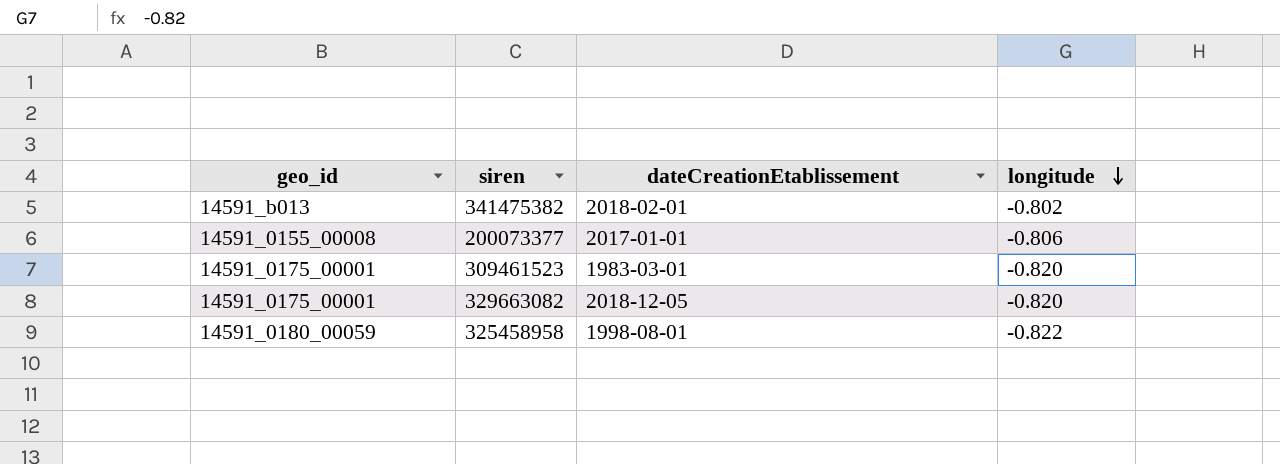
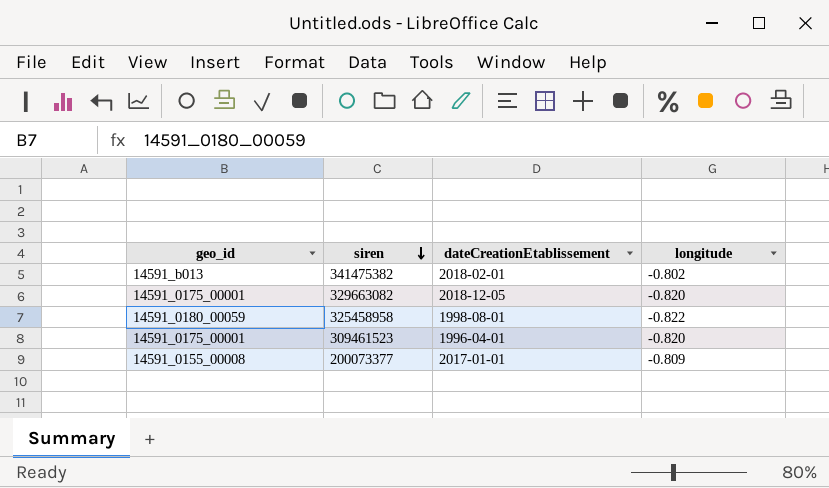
row order: longitude descending -> siren descending
309461523 | dateCreationEtablissement: 1983-03-01 -> 1996-04-01
200073377 | longitude: -0.806 -> -0.809

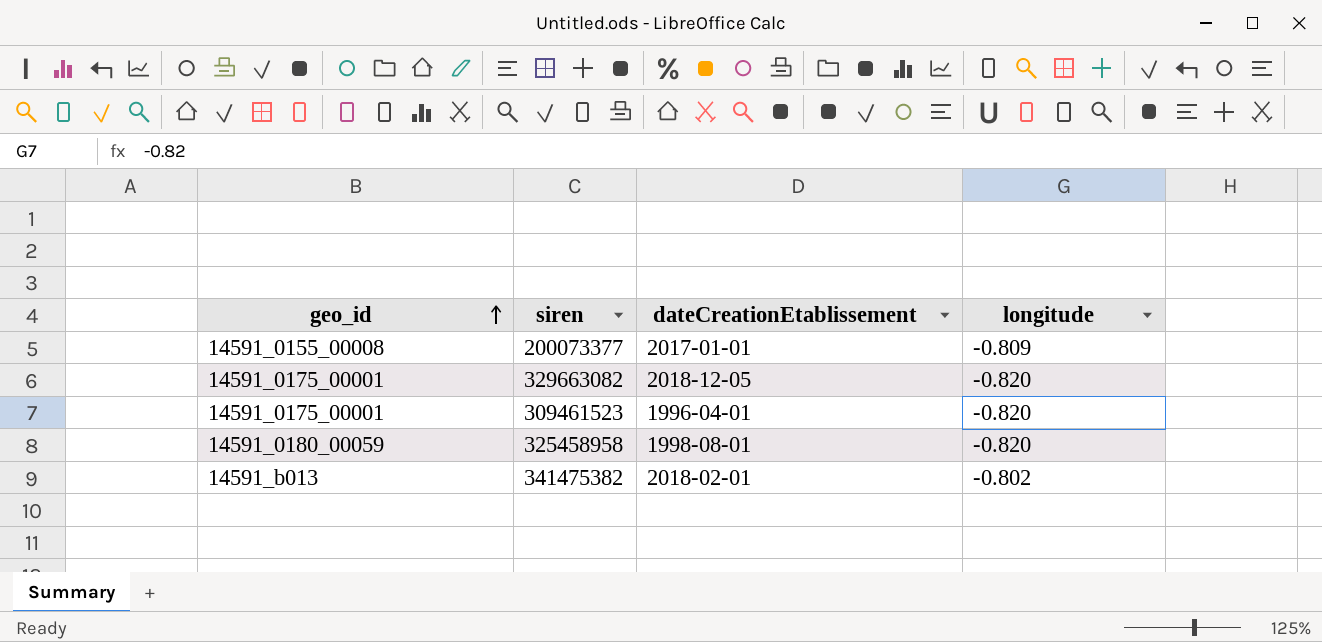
row order: siren descending -> geo_id ascending
325458958 | longitude: -0.822 -> -0.820

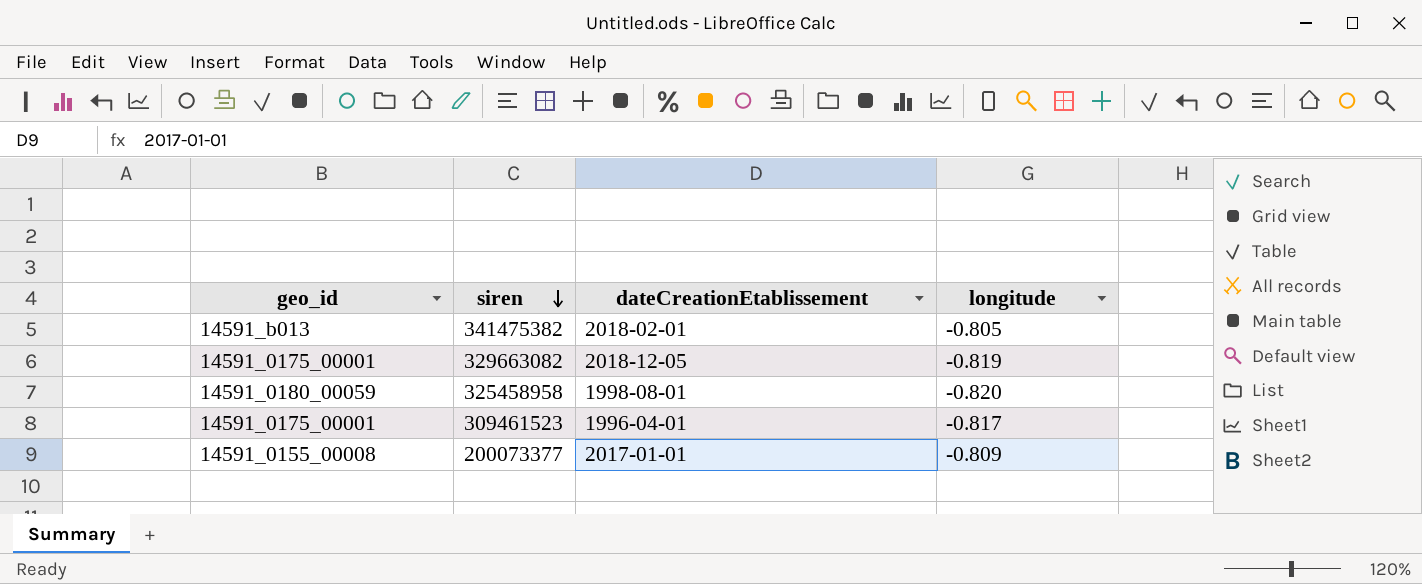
row order: geo_id ascending -> siren descending
341475382 | longitude: -0.802 -> -0.805
329663082 | longitude: -0.820 -> -0.819
309461523 | longitude: -0.820 -> -0.817

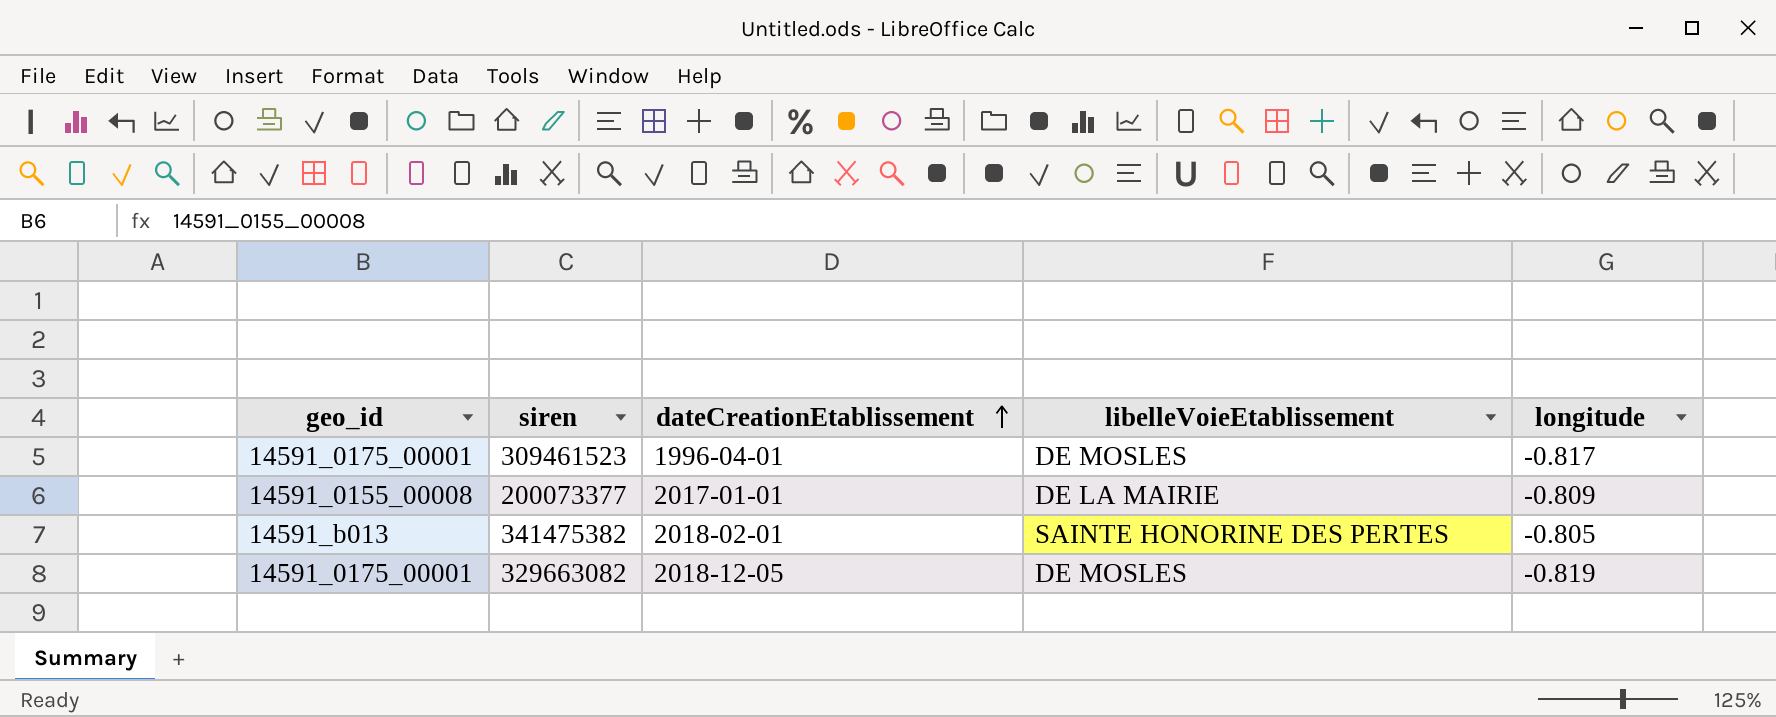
row order: siren descending -> dateCreationEtablissement ascending
column libelleVoieEtablissement | position: none -> 4
row 325458958: 14591_0180_00059 | 1998-08-01 | -0.820 -> none

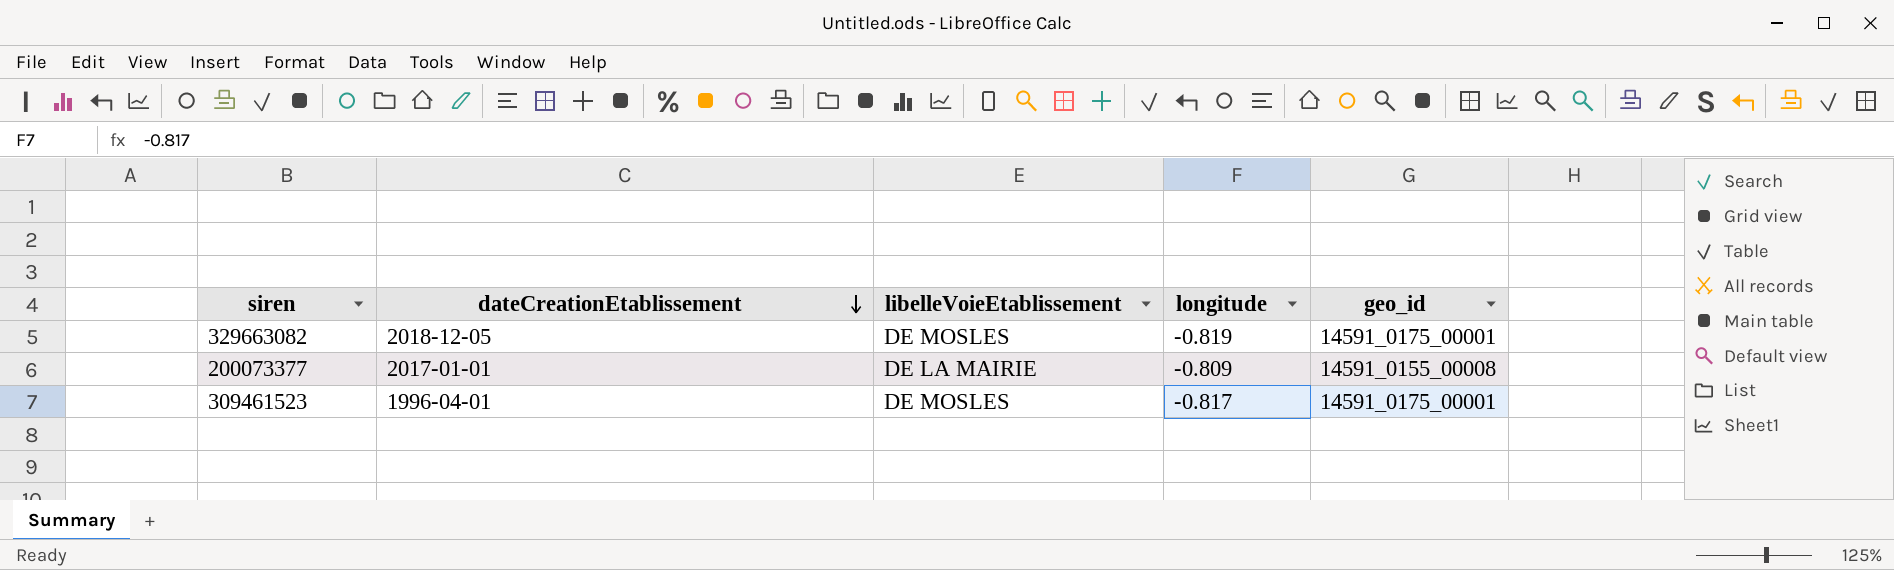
row order: dateCreationEtablissement ascending -> dateCreationEtablissement descending
column geo_id | position: 1 -> 5
row 341475382: 14591_b013 | 2018-02-01 | SAINTE HONORINE DES PERTES | -0.805 -> none

